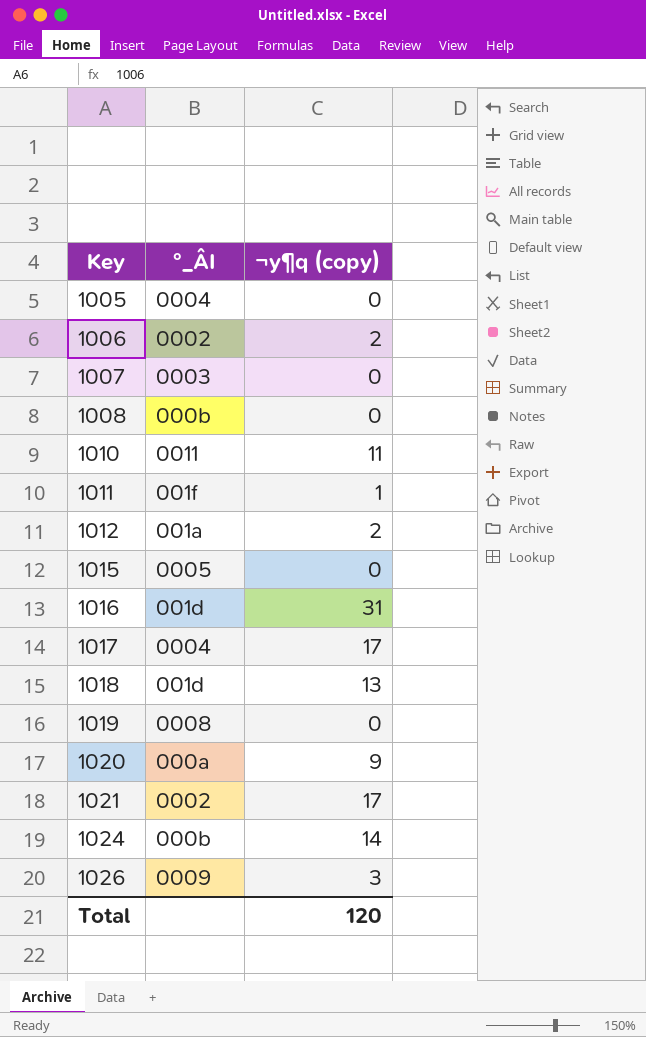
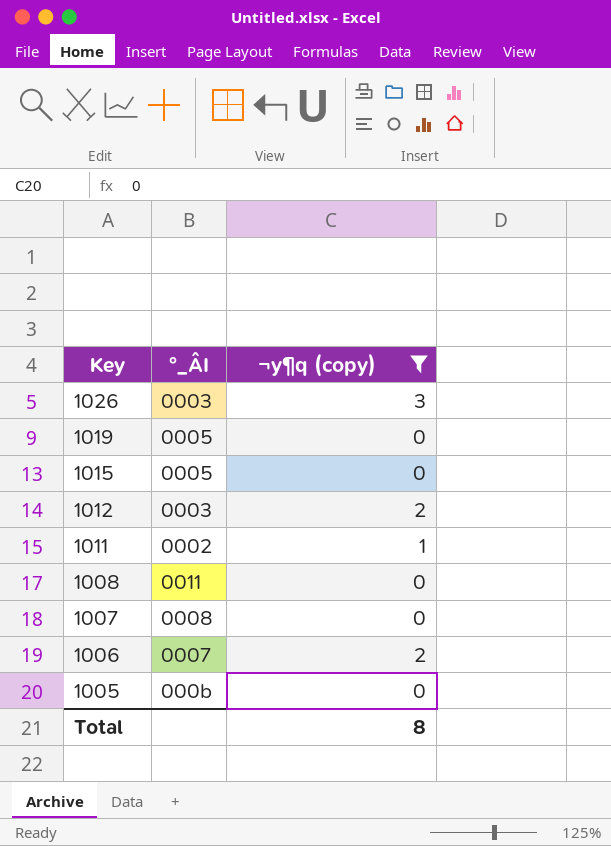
filter: none -> ¬y¶q (copy) <= 3
row order: Key ascending -> Key descending
1026 | °_ÂI: 0009 -> 0003
1019 | °_ÂI: 0008 -> 0005
1012 | °_ÂI: 001a -> 0003
1011 | °_ÂI: 001f -> 0002
1008 | °_ÂI: 000b -> 0011
1007 | °_ÂI: 0003 -> 0008
1006 | °_ÂI: 0002 -> 0007
1005 | °_ÂI: 0004 -> 000b
Total | ¬y¶q (copy): 120 -> 8

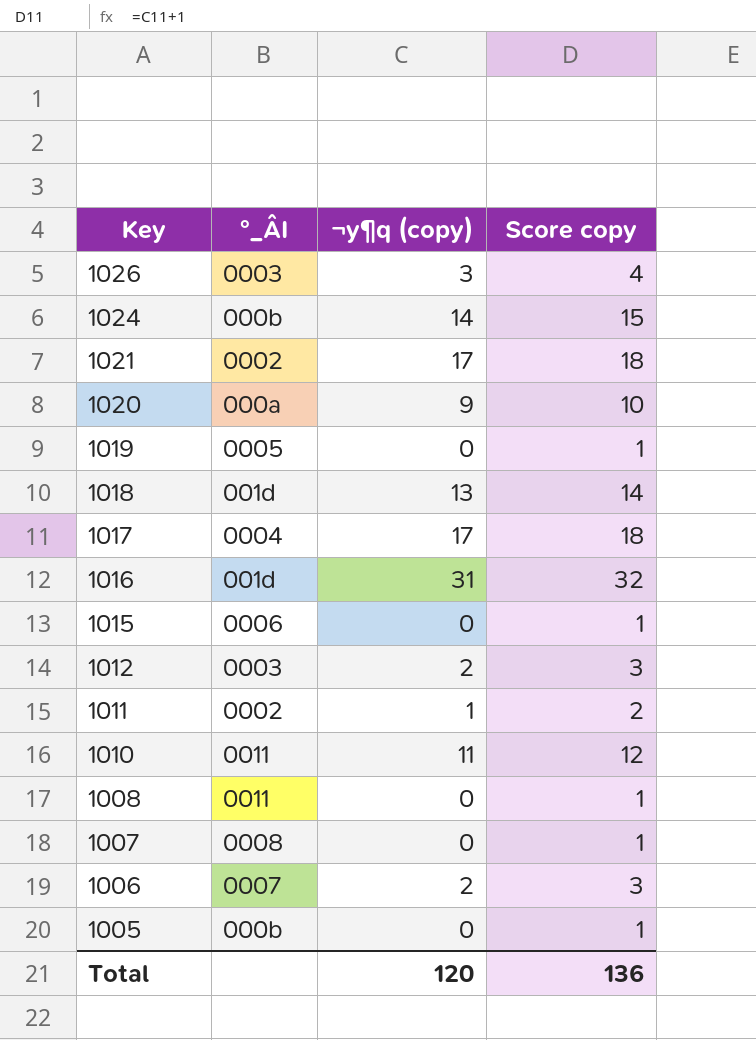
filter: ¬y¶q (copy) <= 3 -> none
column Score copy | formula: none -> [¬y¶q (copy)] + 1
1015 | °_ÂI: 0005 -> 0006
Total | ¬y¶q (copy): 8 -> 120

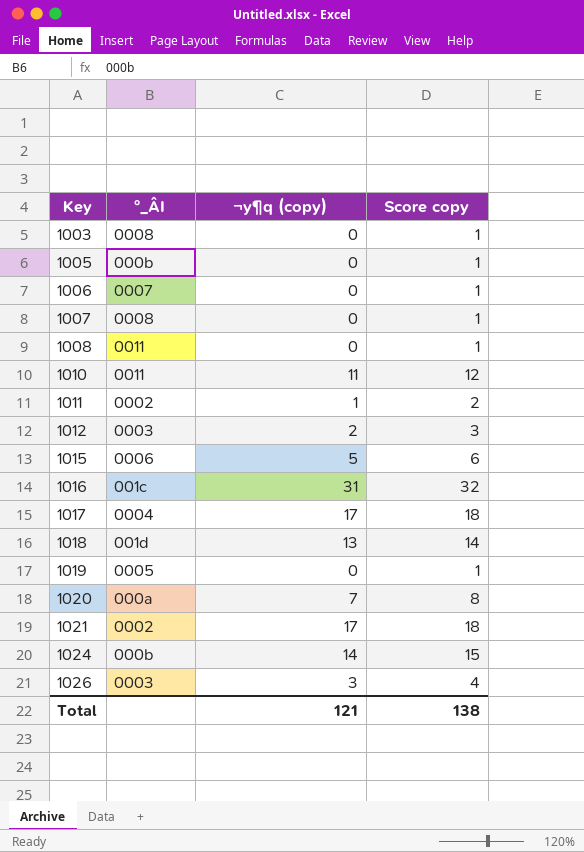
row order: Key descending -> Key ascending
row 1003: none -> 0008 | 0 | 1
1006 | ¬y¶q (copy): 2 -> 0
1006 | Score copy: 3 -> 1
1015 | ¬y¶q (copy): 0 -> 5
1015 | Score copy: 1 -> 6
1016 | °_ÂI: 001d -> 001c
1020 | ¬y¶q (copy): 9 -> 7
1020 | Score copy: 10 -> 8
Total | ¬y¶q (copy): 120 -> 121
Total | Score copy: 136 -> 138

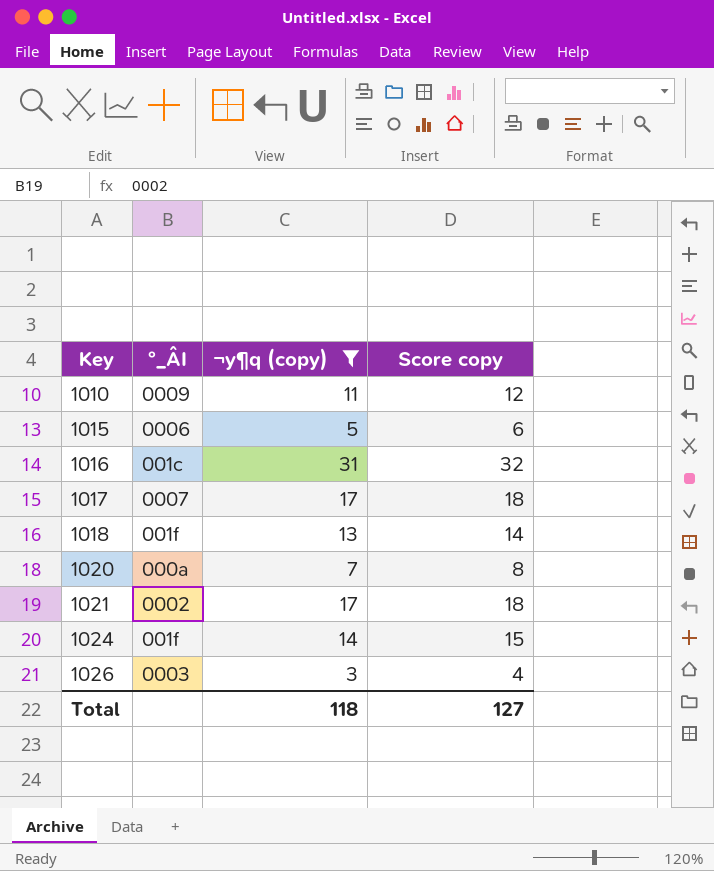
filter: none -> ¬y¶q (copy) >= 3
1010 | °_ÂI: 0011 -> 0009
1017 | °_ÂI: 0004 -> 0007
1018 | °_ÂI: 001d -> 001f
1024 | °_ÂI: 000b -> 001f
Total | ¬y¶q (copy): 121 -> 118
Total | Score copy: 138 -> 127

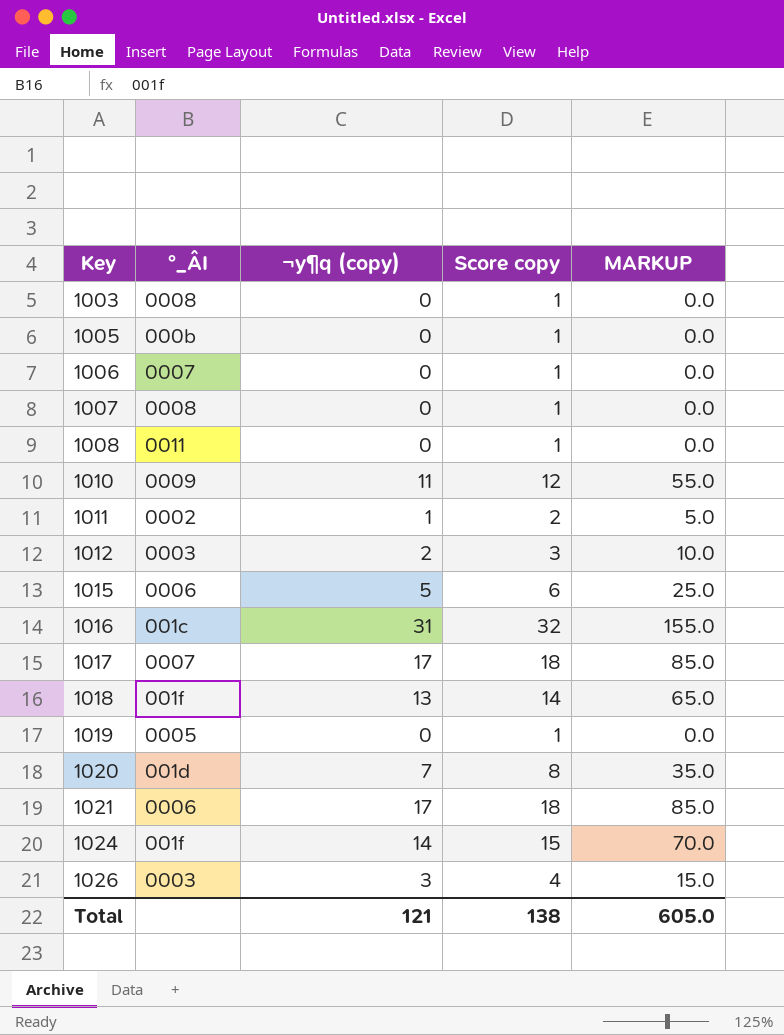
filter: ¬y¶q (copy) >= 3 -> none
column MARKUP | formula: none -> [¬y¶q (copy)] * 5
1020 | °_ÂI: 000a -> 001d
1021 | °_ÂI: 0002 -> 0006
Total | ¬y¶q (copy): 118 -> 121
Total | Score copy: 127 -> 138

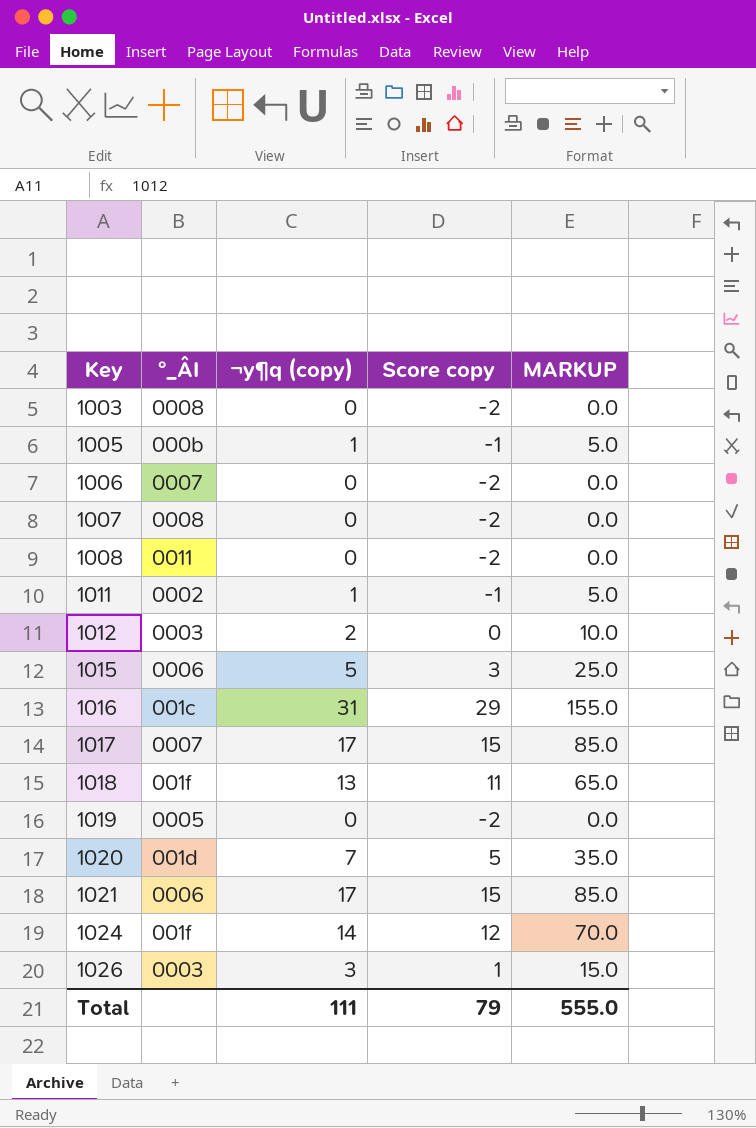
column Score copy | formula: [¬y¶q (copy)] + 1 -> [¬y¶q (copy)] - 2
row 1010: 0009 | 11 | 12 | 55.0 -> none
1005 | ¬y¶q (copy): 0 -> 1
1005 | MARKUP: 0.0 -> 5.0
Total | ¬y¶q (copy): 121 -> 111
Total | Score copy: 138 -> 79
Total | MARKUP: 605.0 -> 555.0

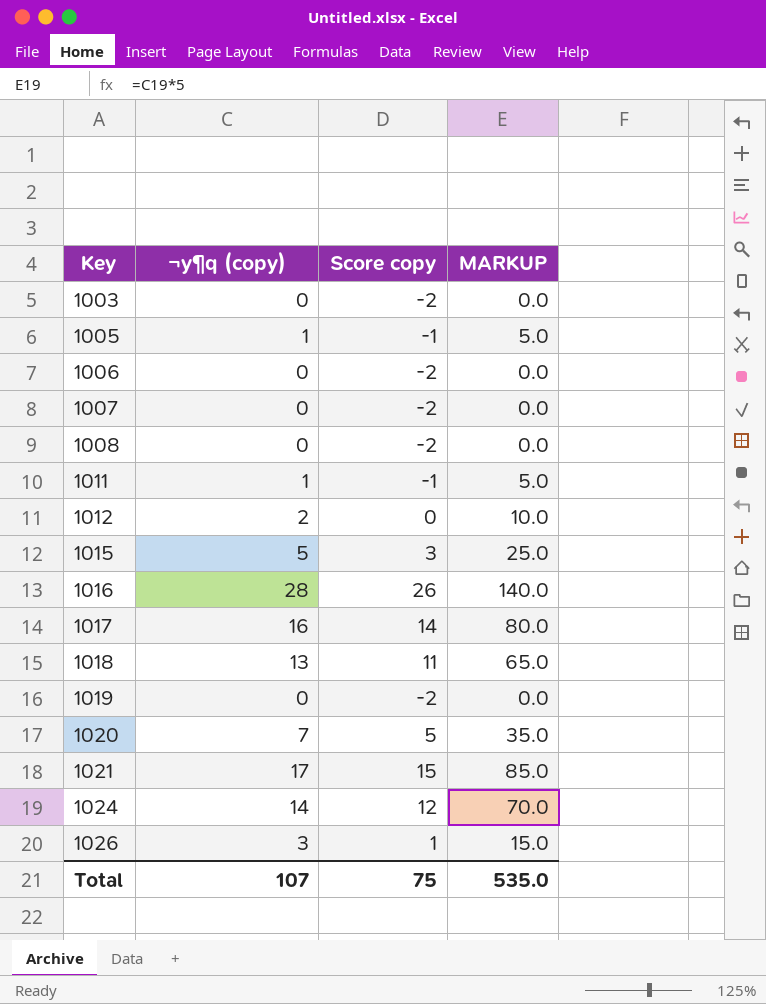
column °_ÂI | position: 2 -> none
1016 | ¬y¶q (copy): 31 -> 28
1016 | Score copy: 29 -> 26
1016 | MARKUP: 155.0 -> 140.0
1017 | ¬y¶q (copy): 17 -> 16
1017 | Score copy: 15 -> 14
1017 | MARKUP: 85.0 -> 80.0
Total | ¬y¶q (copy): 111 -> 107
Total | Score copy: 79 -> 75
Total | MARKUP: 555.0 -> 535.0

